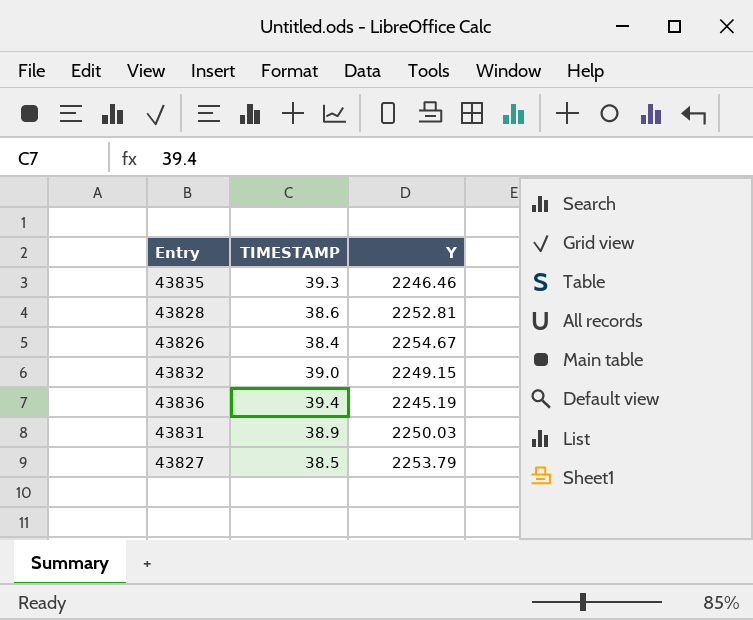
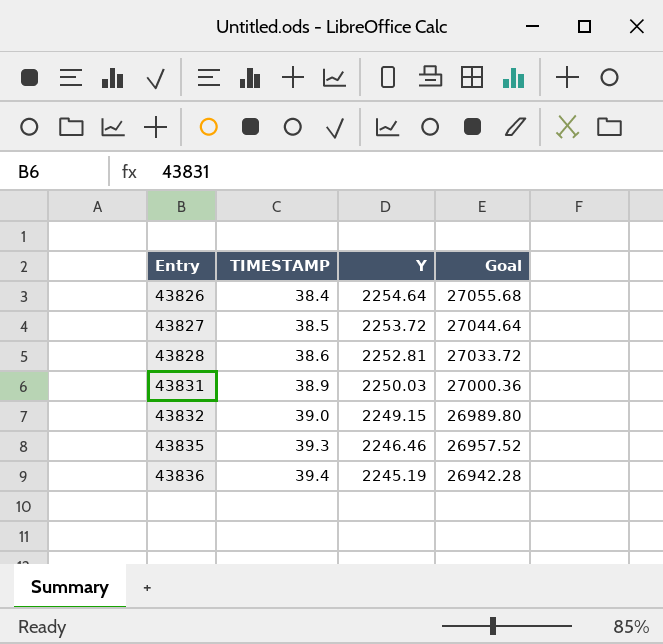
row order: none -> Entry ascending
column Goal | formula: none -> [Y] * 12
43826 | Y: 2254.67 -> 2254.64
43827 | Y: 2253.79 -> 2253.72

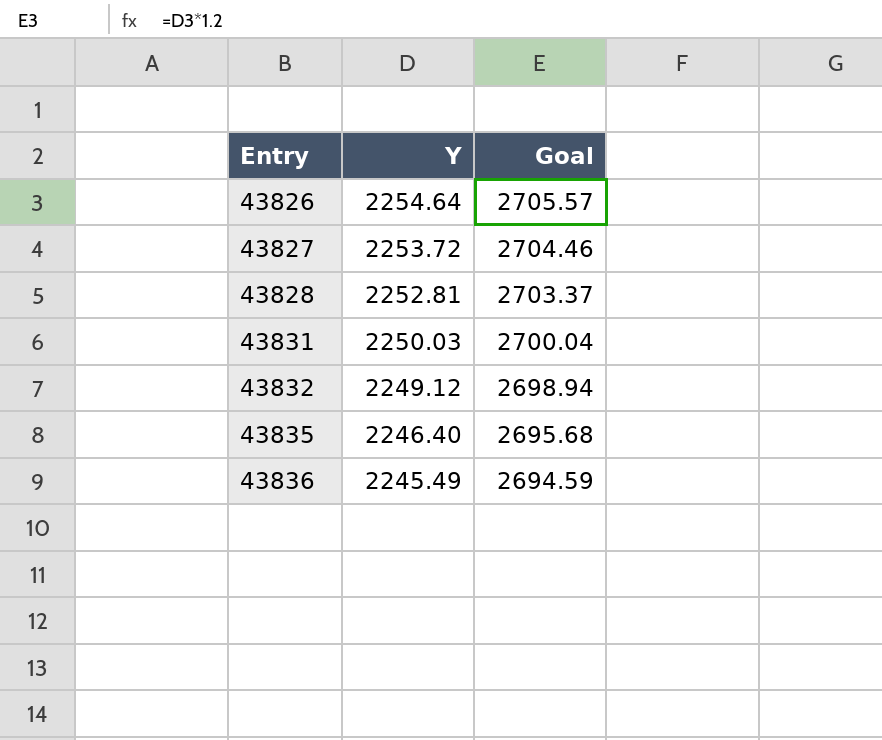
column TIMESTAMP | position: 2 -> none
column Goal | formula: [Y] * 12 -> [Y] * 1.2
43832 | Y: 2249.15 -> 2249.12
43835 | Y: 2246.46 -> 2246.40
43836 | Y: 2245.19 -> 2245.49

